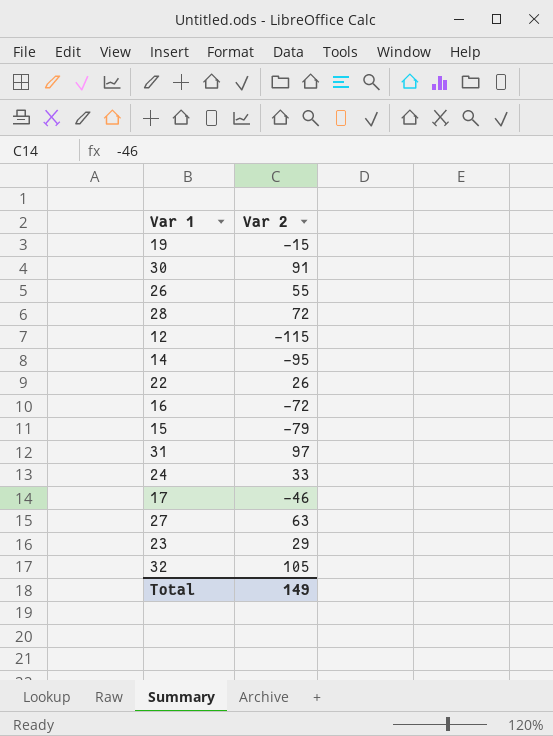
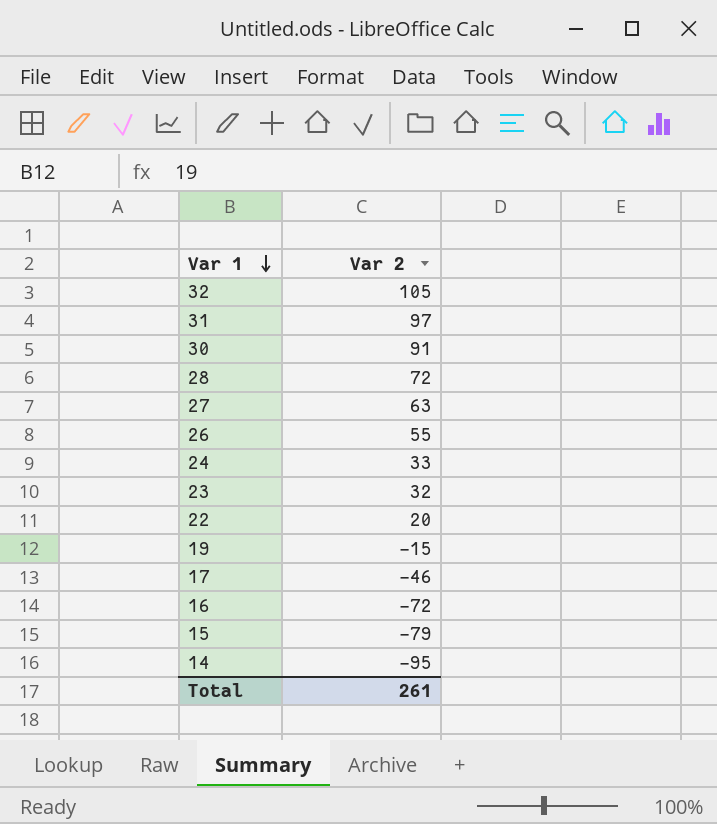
row order: none -> Var 1 descending
row 12: -115 -> none
23 | Var 2: 29 -> 32
22 | Var 2: 26 -> 20
Total | Var 2: 149 -> 261

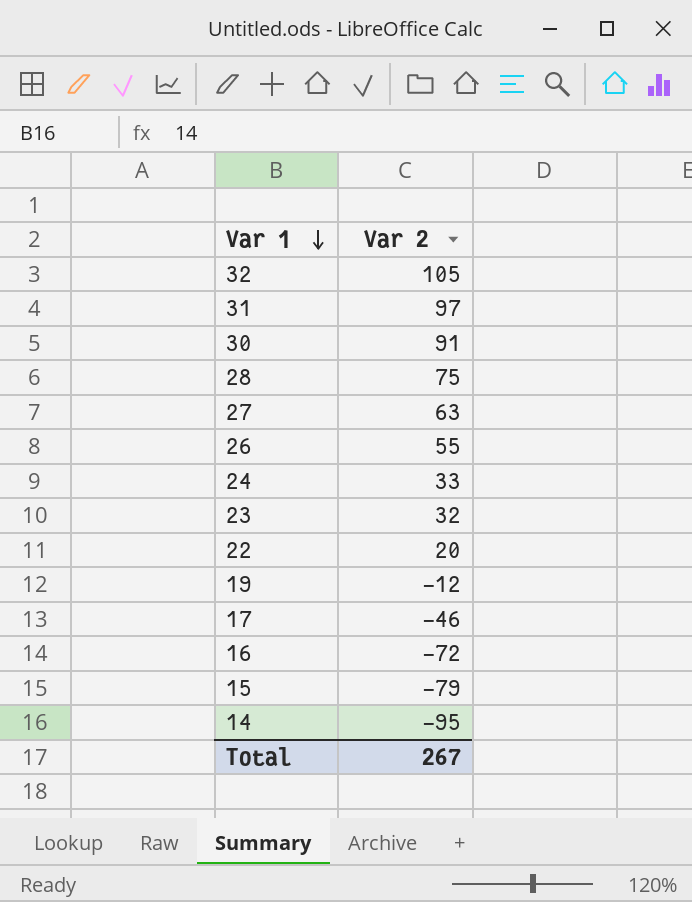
28 | Var 2: 72 -> 75
19 | Var 2: -15 -> -12
Total | Var 2: 261 -> 267

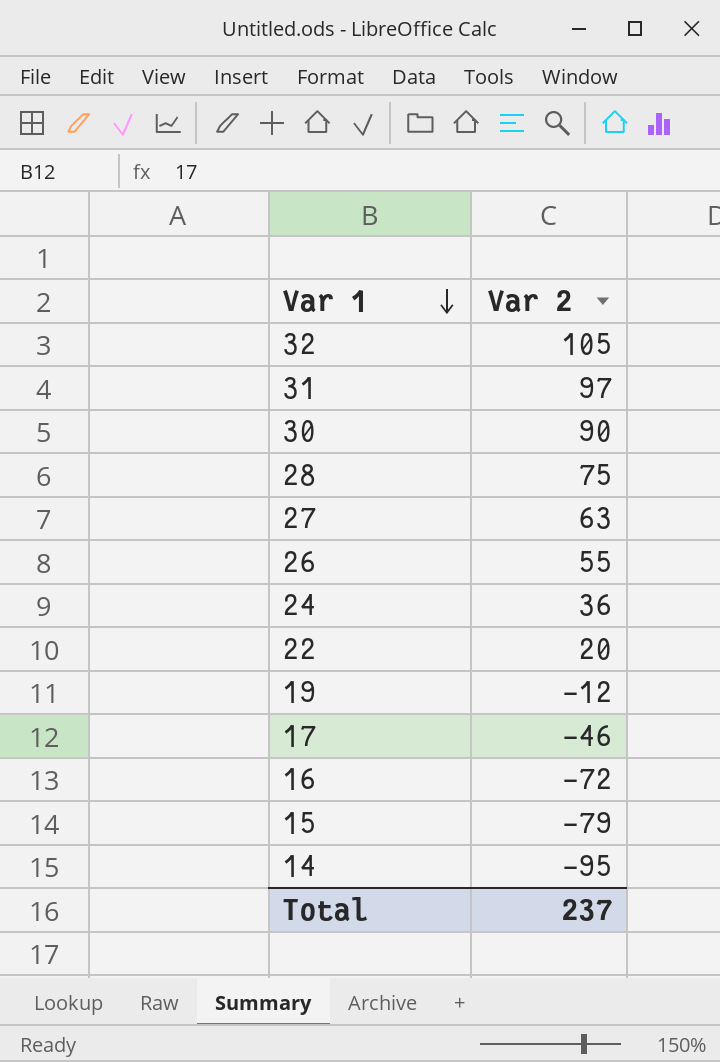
row 23: 32 -> none
30 | Var 2: 91 -> 90
24 | Var 2: 33 -> 36
Total | Var 2: 267 -> 237

